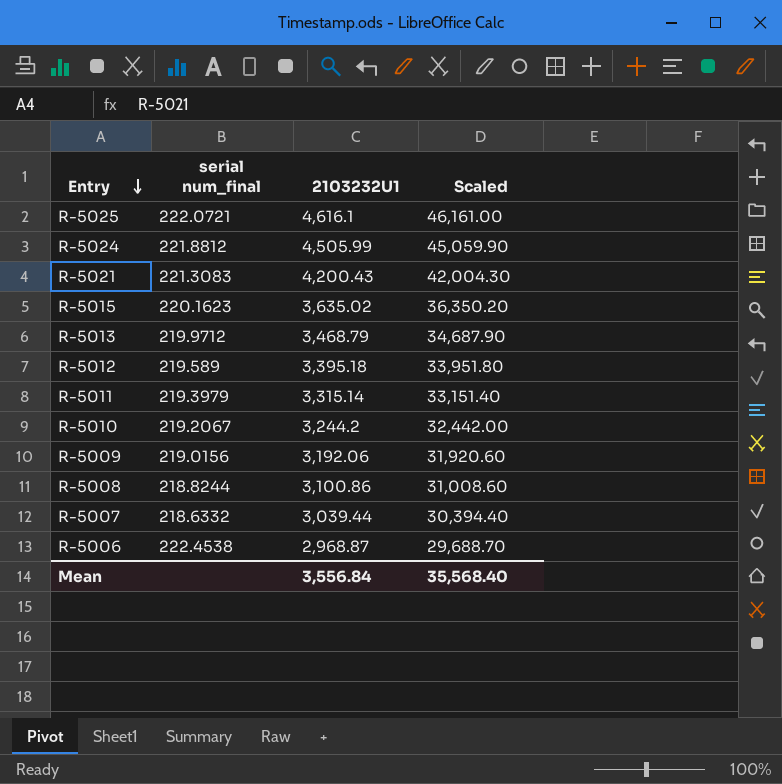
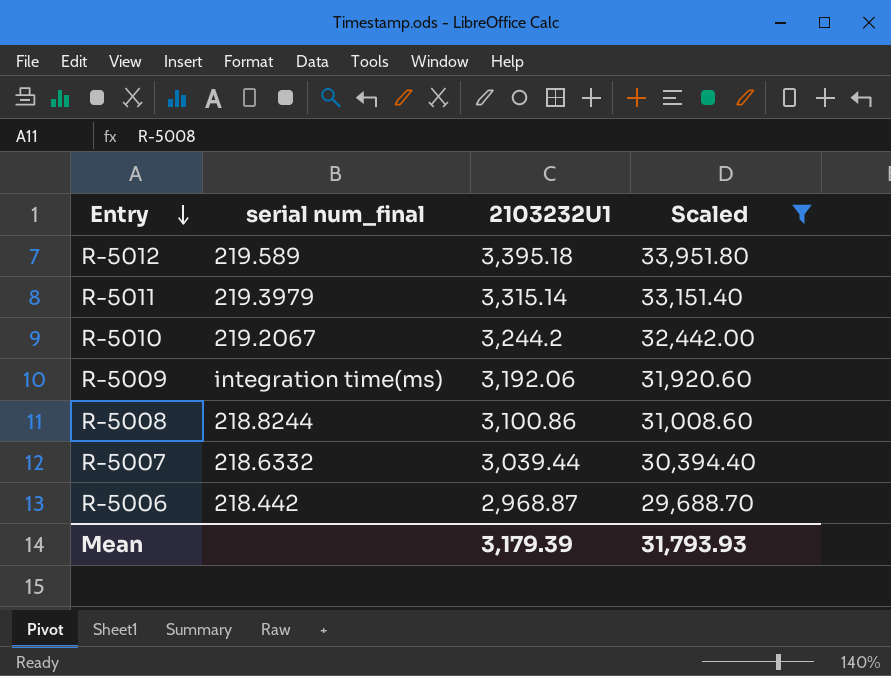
filter: none -> Scaled <= 33,951.80
R-5009 | serial num_final: 219.0156 -> integration time(ms)
R-5006 | serial num_final: 222.4538 -> 218.442
Mean | 2103232U1: 3,556.84 -> 3,179.39
Mean | Scaled: 35,568.40 -> 31,793.93

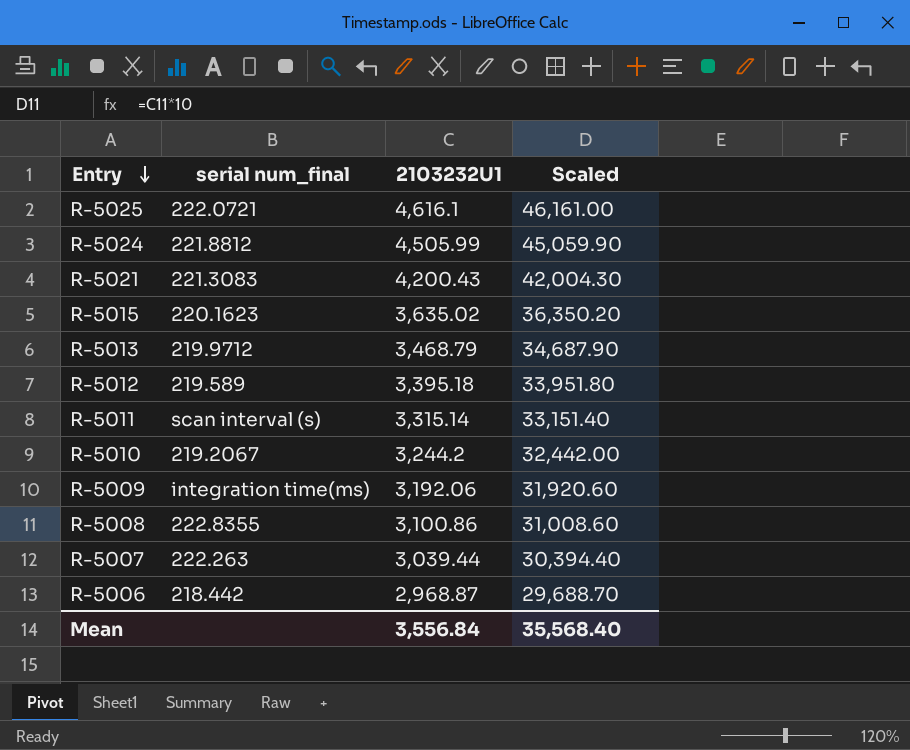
filter: Scaled <= 33,951.80 -> none
R-5011 | serial num_final: 219.3979 -> scan interval (s)
R-5008 | serial num_final: 218.8244 -> 222.8355
R-5007 | serial num_final: 218.6332 -> 222.263
Mean | 2103232U1: 3,179.39 -> 3,556.84
Mean | Scaled: 31,793.93 -> 35,568.40

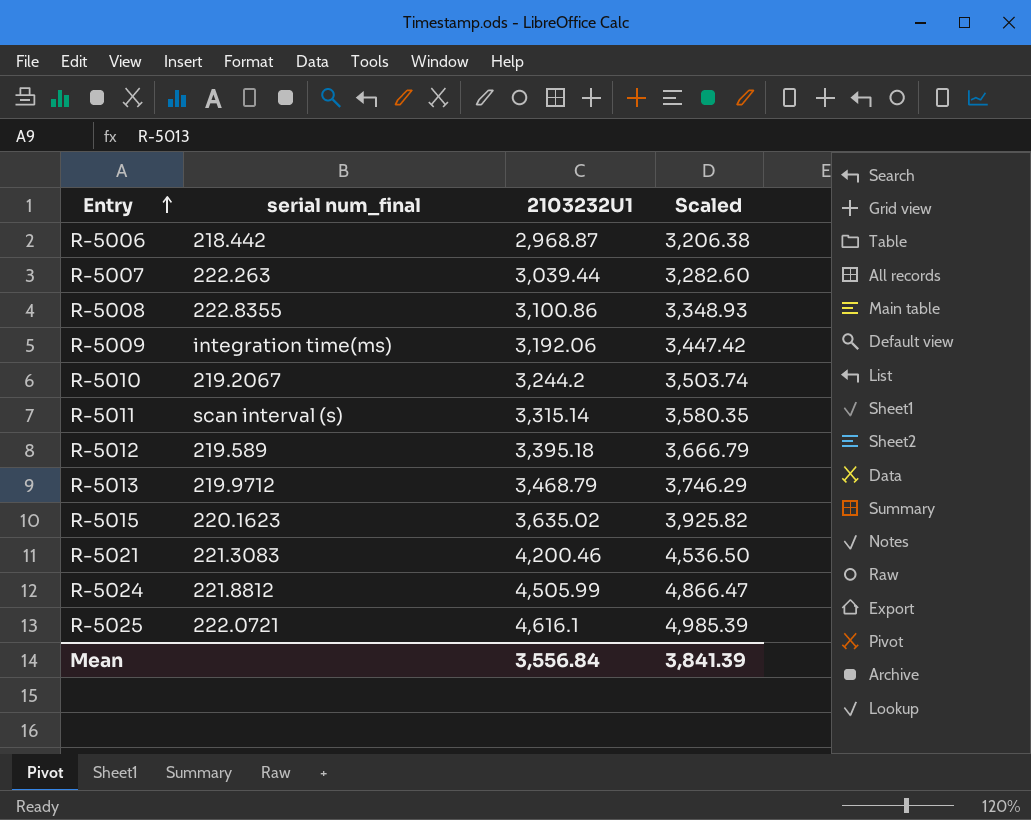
row order: Entry descending -> Entry ascending
column Scaled | formula: [2103232U1] * 10 -> [2103232U1] * 1.08
R-5021 | 2103232U1: 4,200.43 -> 4,200.46
Mean | Scaled: 35,568.40 -> 3,841.39

